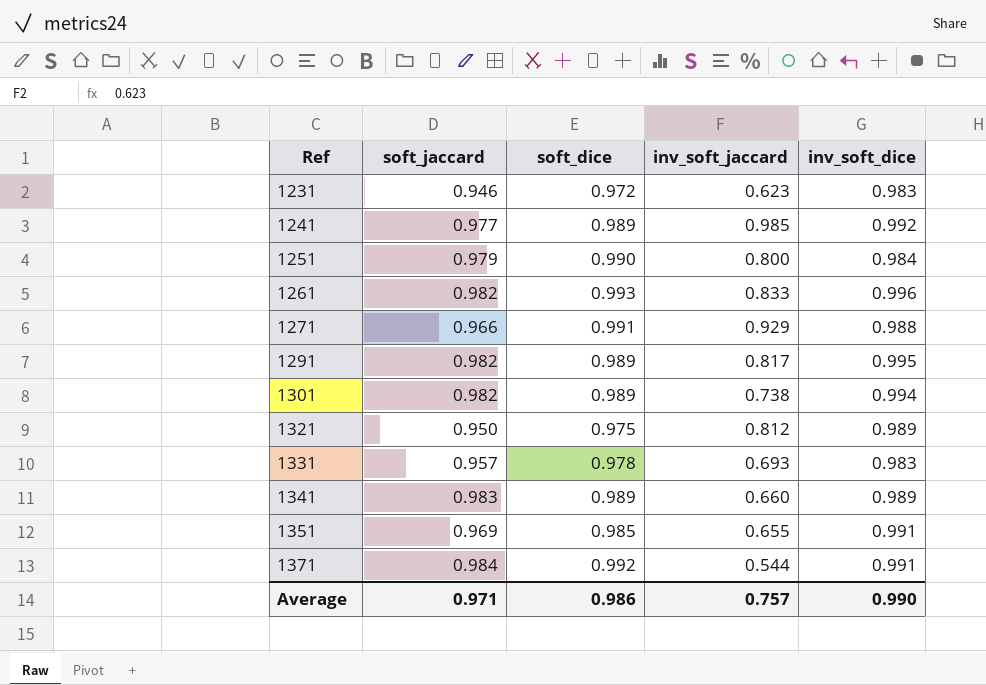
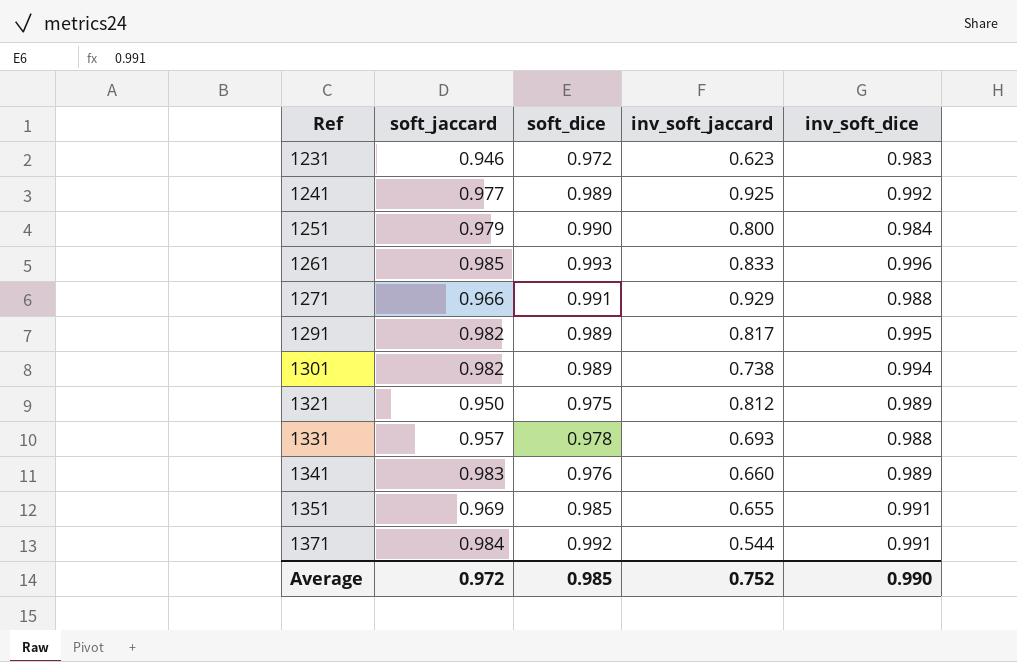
1241 | inv_soft_jaccard: 0.985 -> 0.925
1261 | soft_jaccard: 0.982 -> 0.985
1331 | inv_soft_dice: 0.983 -> 0.988
1341 | soft_dice: 0.989 -> 0.976
Average | soft_jaccard: 0.971 -> 0.972
Average | soft_dice: 0.986 -> 0.985
Average | inv_soft_jaccard: 0.757 -> 0.752

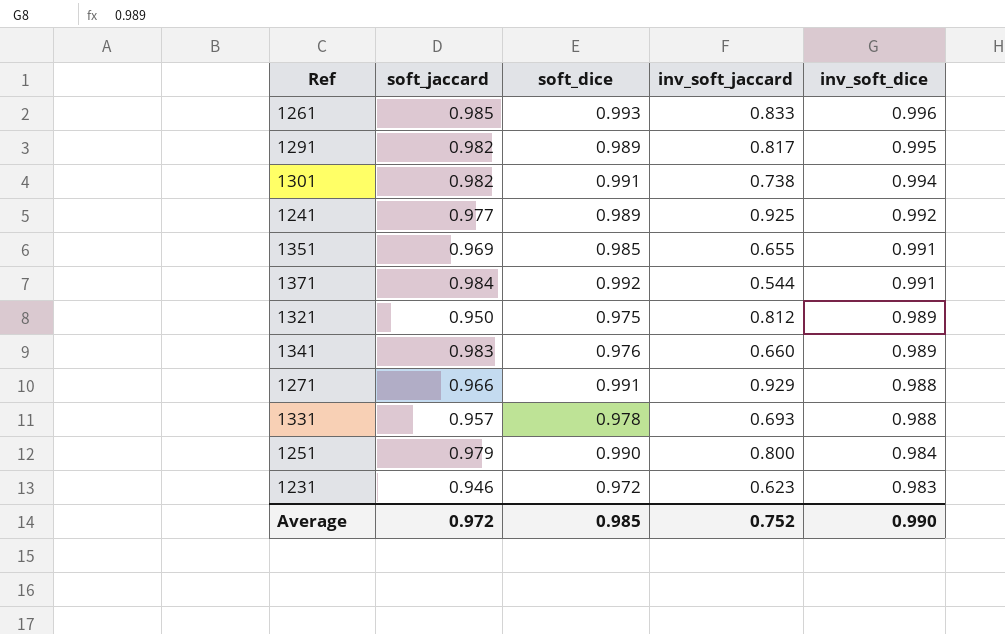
row order: Ref ascending -> inv_soft_dice descending
1301 | soft_dice: 0.989 -> 0.991

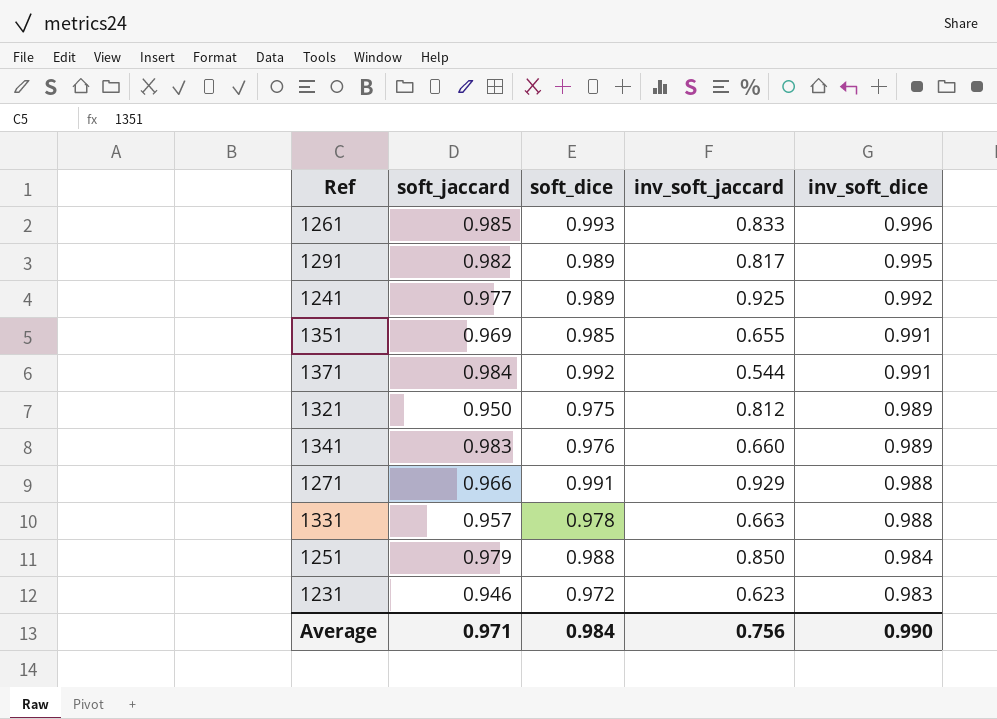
row 1301: 0.982 | 0.991 | 0.738 | 0.994 -> none
1331 | inv_soft_jaccard: 0.693 -> 0.663
1251 | soft_dice: 0.990 -> 0.988
1251 | inv_soft_jaccard: 0.800 -> 0.850
Average | soft_jaccard: 0.972 -> 0.971
Average | soft_dice: 0.985 -> 0.984
Average | inv_soft_jaccard: 0.752 -> 0.756

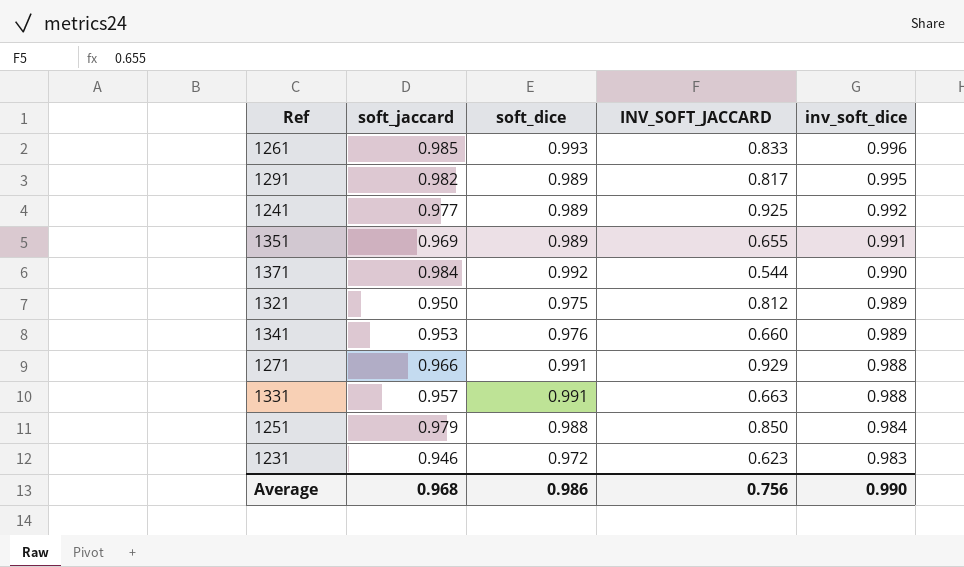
column name: inv_soft_jaccard -> INV_SOFT_JACCARD
1351 | soft_dice: 0.985 -> 0.989
1371 | inv_soft_dice: 0.991 -> 0.990
1341 | soft_jaccard: 0.983 -> 0.953
1331 | soft_dice: 0.978 -> 0.991
Average | soft_jaccard: 0.971 -> 0.968
Average | soft_dice: 0.984 -> 0.986

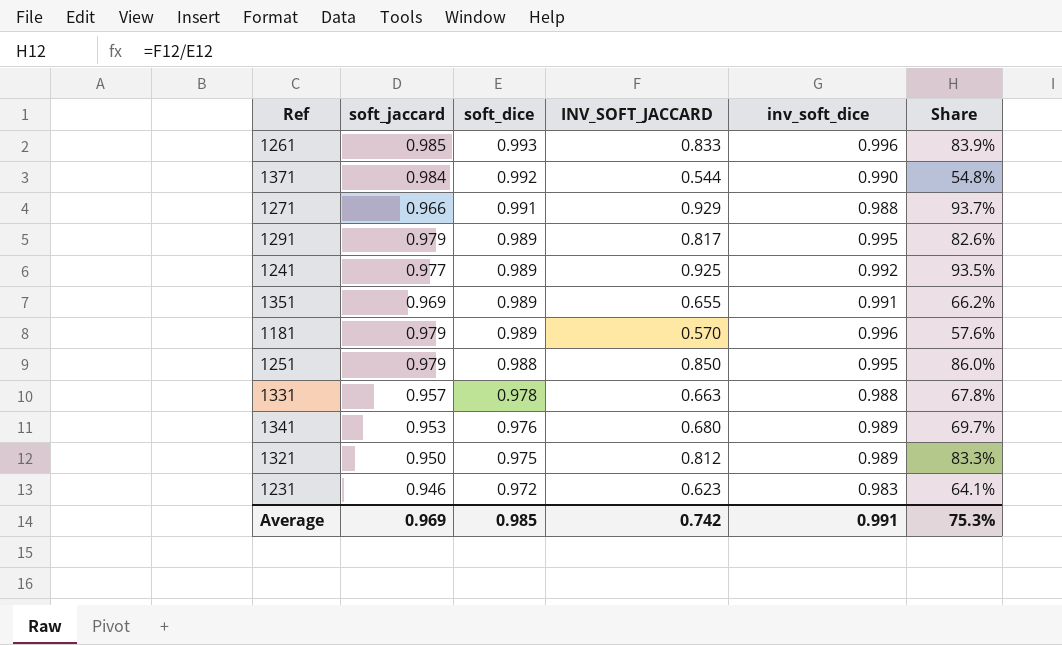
row order: inv_soft_dice descending -> soft_dice descending
column Share | formula: none -> [INV_SOFT_JACCARD] / [soft_dice]
1291 | soft_jaccard: 0.982 -> 0.979
row 1181: none -> 0.979 | 0.989 | 0.570 | 0.996 | 57.6%
1251 | inv_soft_dice: 0.984 -> 0.995
1331 | soft_dice: 0.991 -> 0.978
1341 | INV_SOFT_JACCARD: 0.660 -> 0.680
Average | soft_jaccard: 0.968 -> 0.969
Average | soft_dice: 0.986 -> 0.985
Average | INV_SOFT_JACCARD: 0.756 -> 0.742
Average | inv_soft_dice: 0.990 -> 0.991

